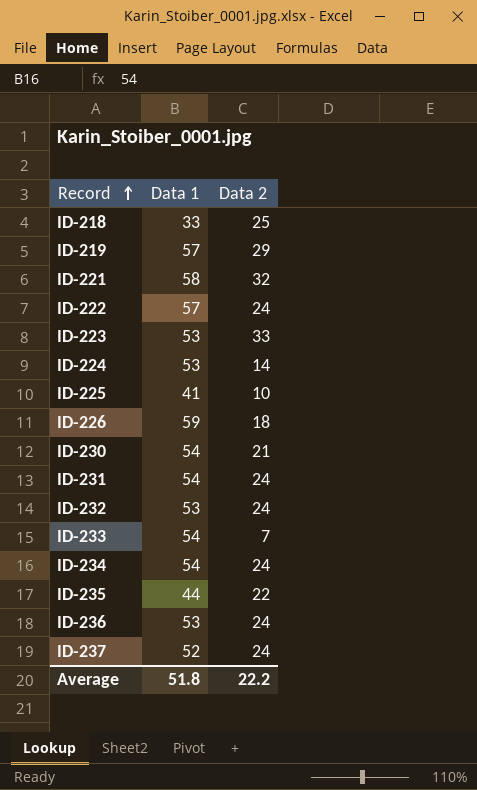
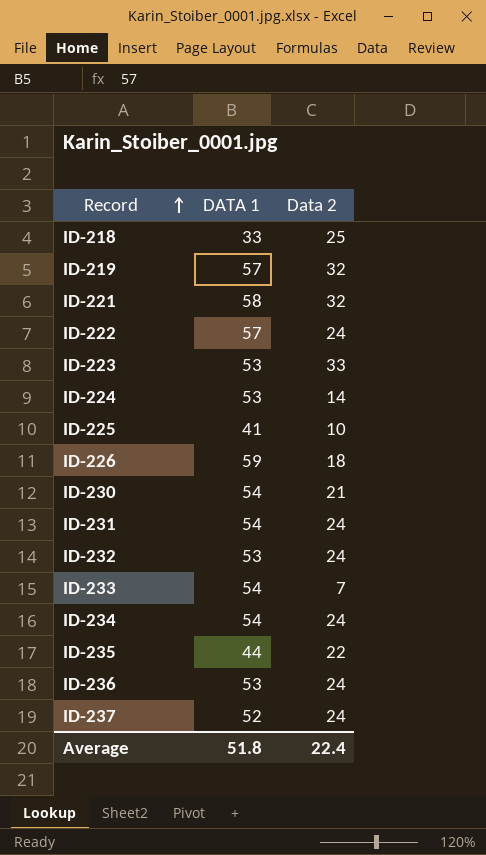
column name: Data 1 -> DATA 1
ID-219 | Data 2: 29 -> 32
Average | Data 2: 22.2 -> 22.4

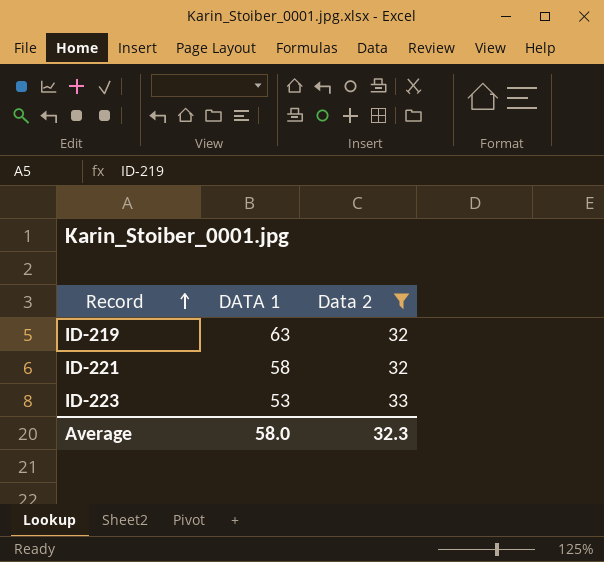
filter: none -> Data 2 >= 32
ID-219 | DATA 1: 57 -> 63
Average | DATA 1: 51.8 -> 58.0
Average | Data 2: 22.4 -> 32.3

